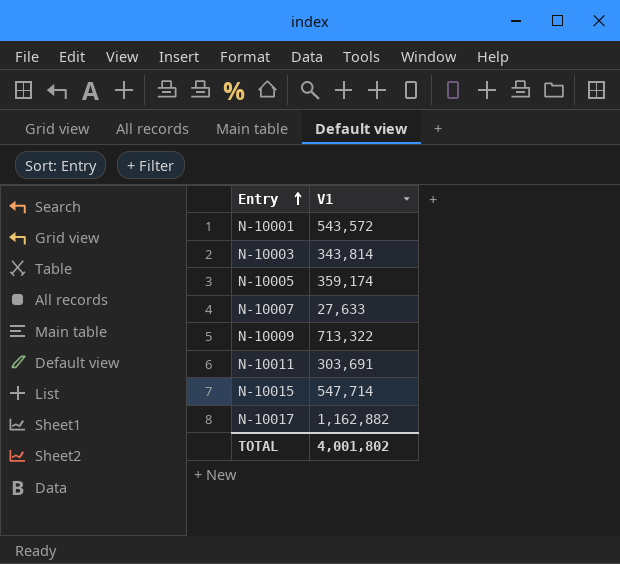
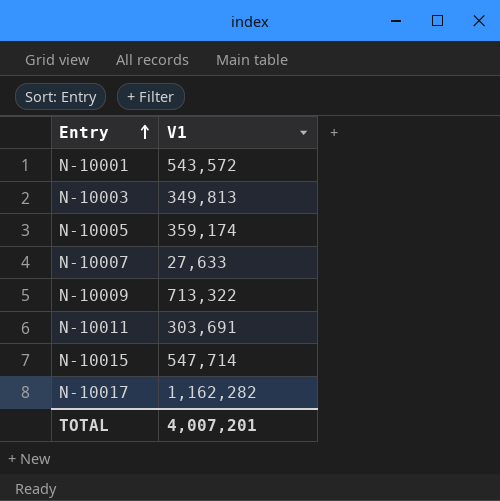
N-10003 | V1: 343,814 -> 349,813
N-10017 | V1: 1,162,882 -> 1,162,282
TOTAL | V1: 4,001,802 -> 4,007,201

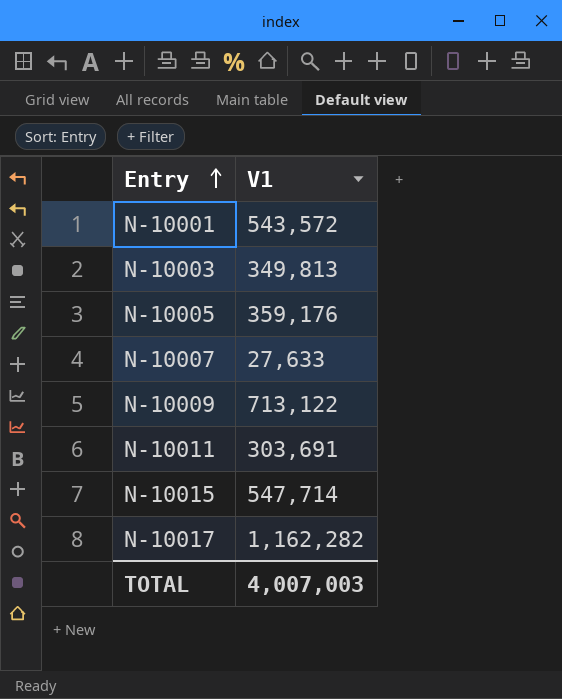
N-10005 | V1: 359,174 -> 359,176
N-10009 | V1: 713,322 -> 713,122
TOTAL | V1: 4,007,201 -> 4,007,003

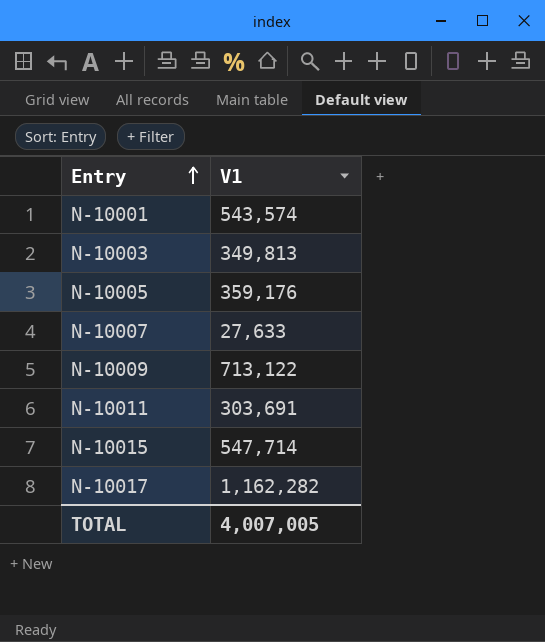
N-10001 | V1: 543,572 -> 543,574
TOTAL | V1: 4,007,003 -> 4,007,005

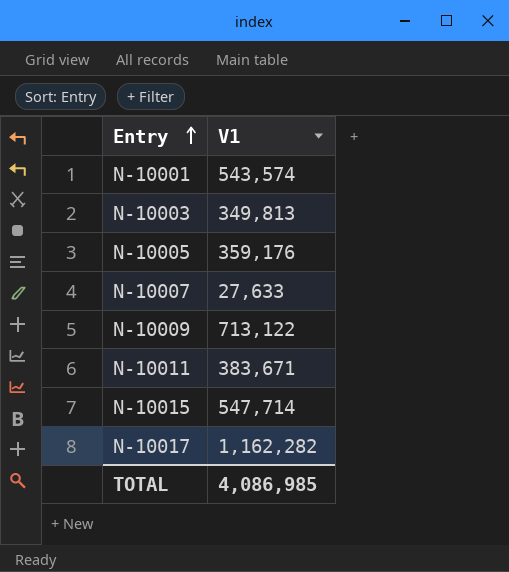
N-10011 | V1: 303,691 -> 383,671
TOTAL | V1: 4,007,005 -> 4,086,985

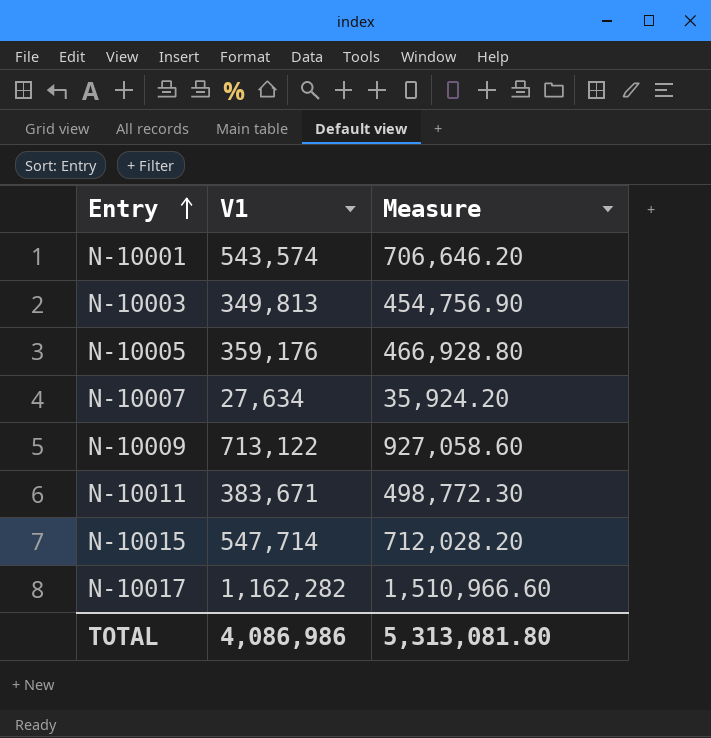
column Measure | formula: none -> [V1] * 1.3
N-10007 | V1: 27,633 -> 27,634
TOTAL | V1: 4,086,985 -> 4,086,986

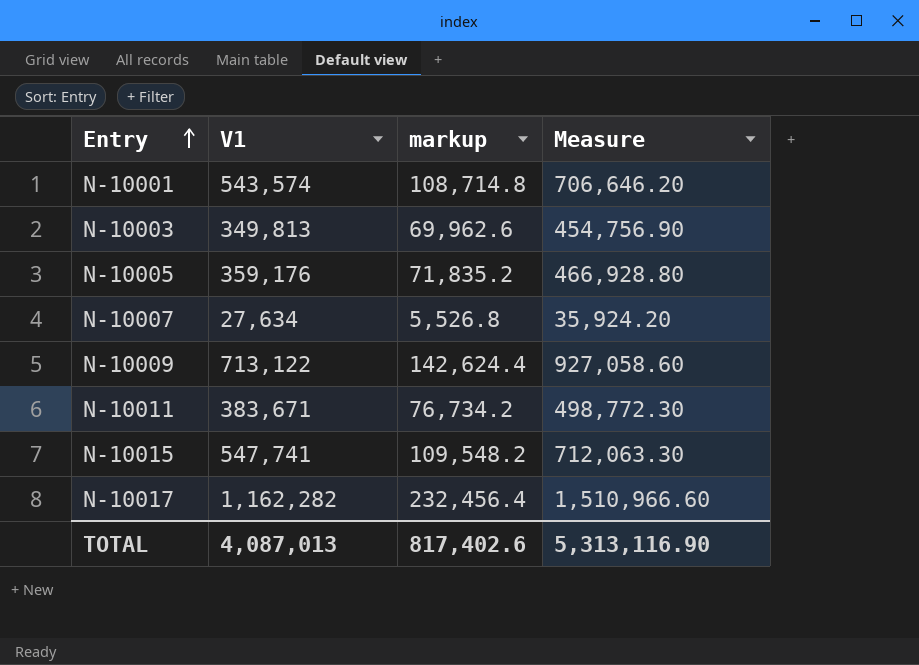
column markup | formula: none -> [V1] * 0.2
N-10015 | V1: 547,714 -> 547,741
N-10015 | Measure: 712,028.20 -> 712,063.30
TOTAL | V1: 4,086,986 -> 4,087,013
TOTAL | Measure: 5,313,081.80 -> 5,313,116.90

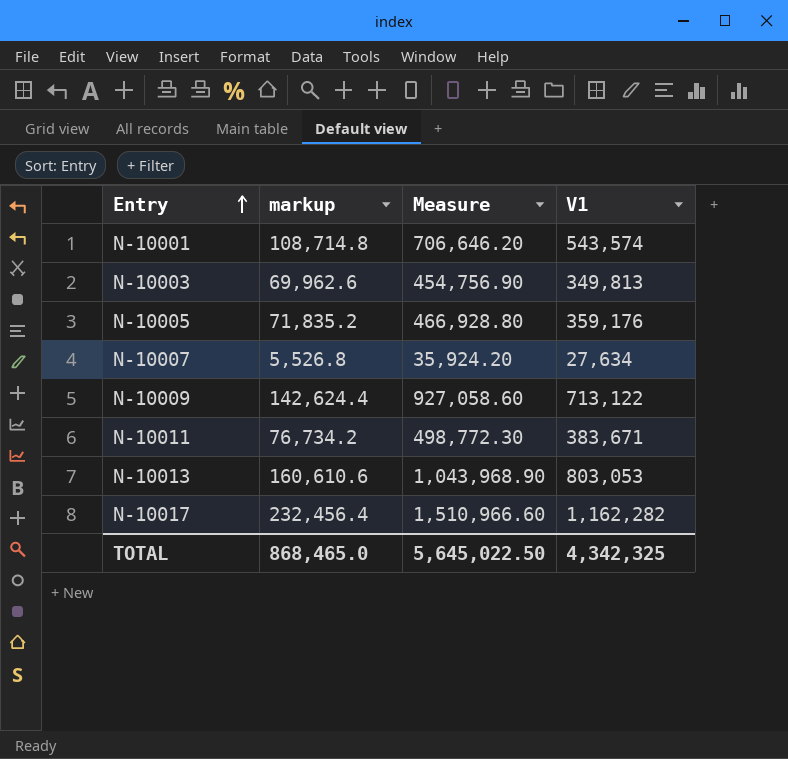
column V1 | position: 2 -> 4
row N-10015: 547,741 | 109,548.2 | 712,063.30 -> none
row N-10013: none -> 160,610.6 | 1,043,968.90 | 803,053
TOTAL | markup: 817,402.6 -> 868,465.0
TOTAL | Measure: 5,313,116.90 -> 5,645,022.50
TOTAL | V1: 4,087,013 -> 4,342,325

